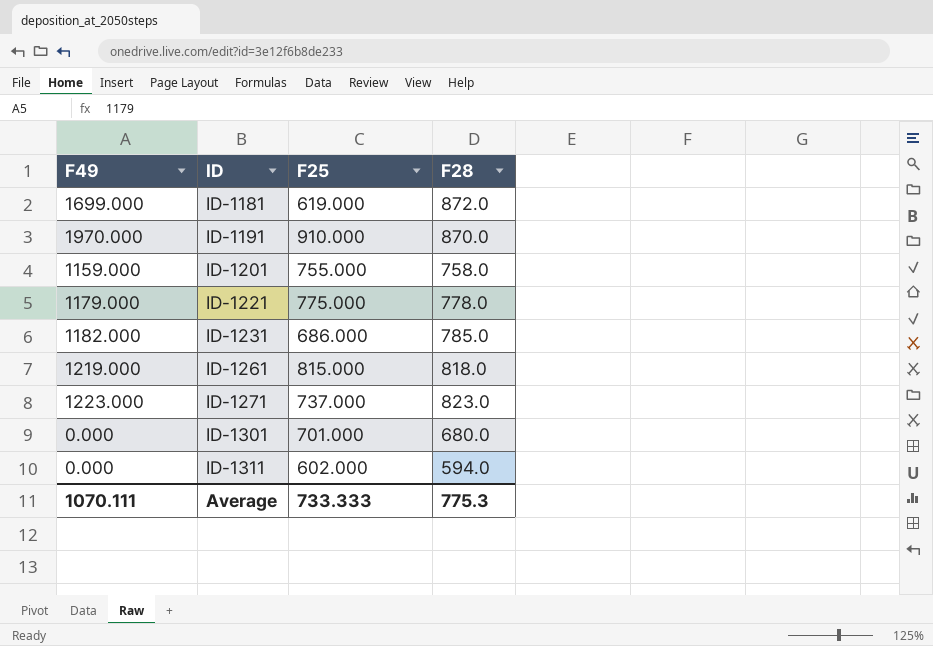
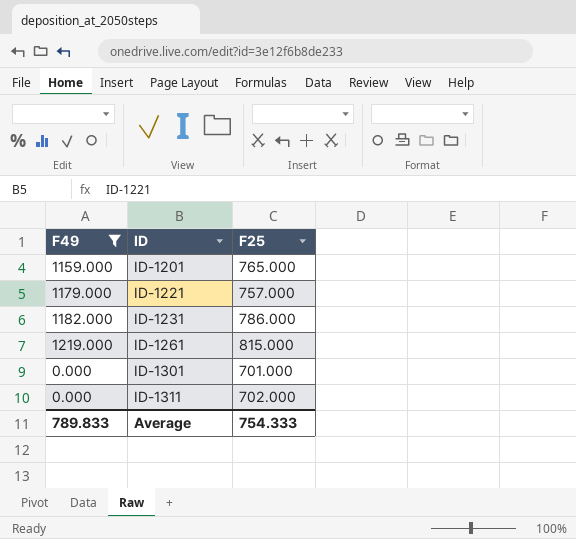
filter: none -> F49 <= 1219.000
column F28 | position: 4 -> none
ID-1201 | F25: 755.000 -> 765.000
ID-1221 | F25: 775.000 -> 757.000
ID-1231 | F25: 686.000 -> 786.000
ID-1311 | F25: 602.000 -> 702.000
Average | F49: 1070.111 -> 789.833
Average | F25: 733.333 -> 754.333

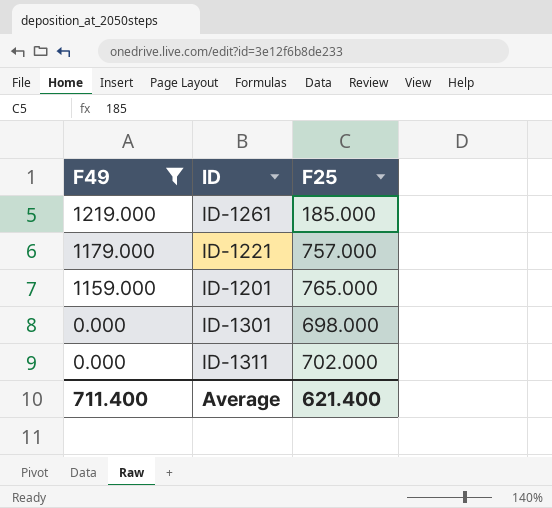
row order: ID ascending -> F49 descending
row ID-1231: 1182.000 | 786.000 -> none
ID-1261 | F25: 815.000 -> 185.000
ID-1301 | F25: 701.000 -> 698.000
Average | F49: 789.833 -> 711.400
Average | F25: 754.333 -> 621.400

